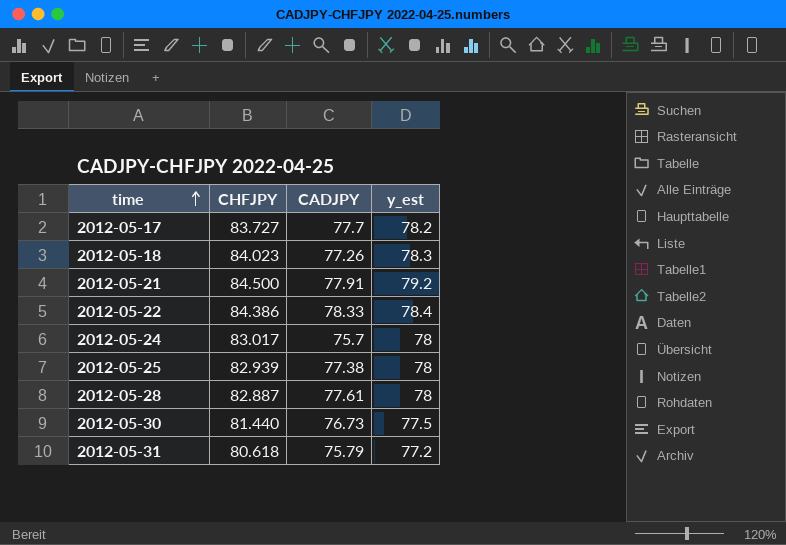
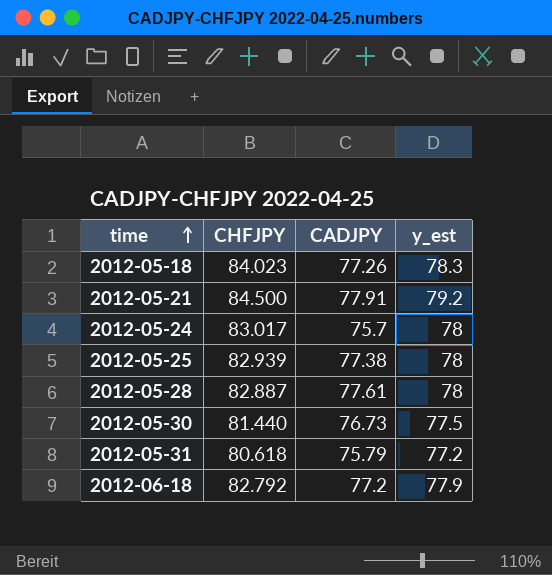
row 2012-05-17: 83.727 | 77.7 | 78.2 -> none
row 2012-05-22: 84.386 | 78.33 | 78.4 -> none
row 2012-06-18: none -> 82.792 | 77.2 | 77.9

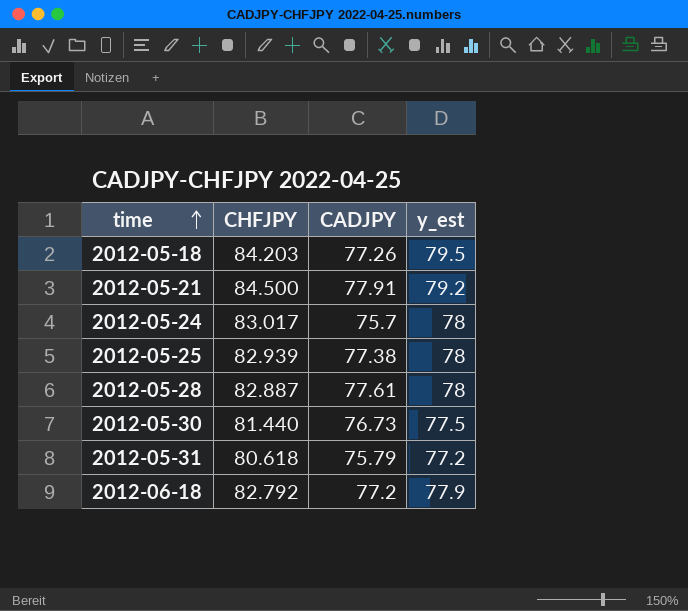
2012-05-18 | CHFJPY: 84.023 -> 84.203
2012-05-18 | y_est: 78.3 -> 79.5

